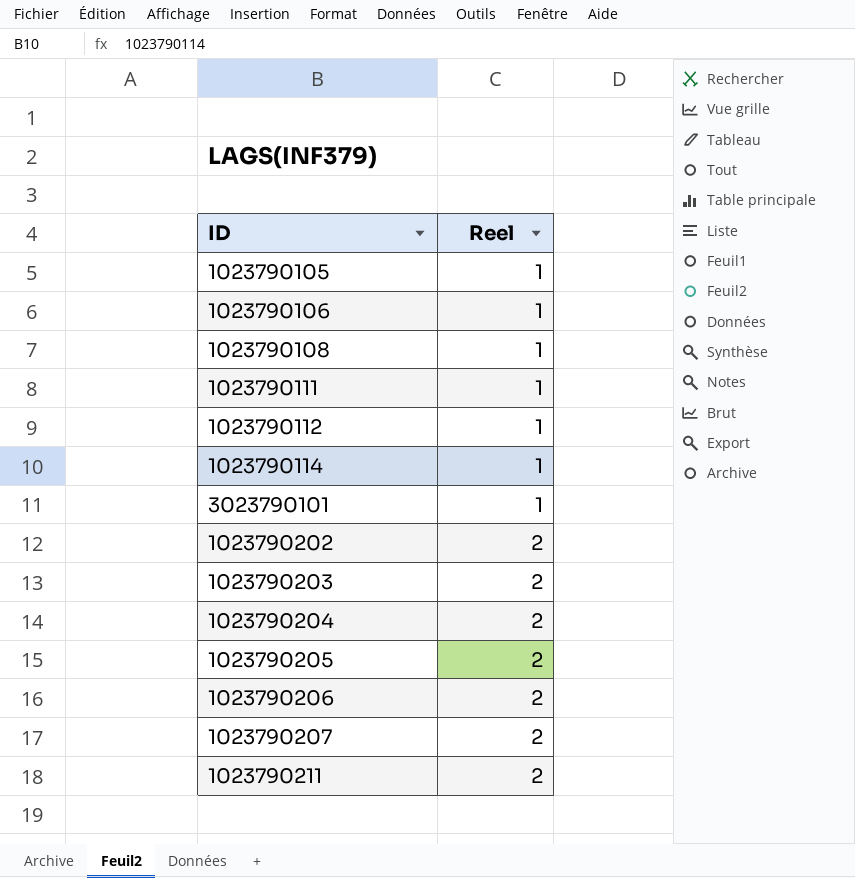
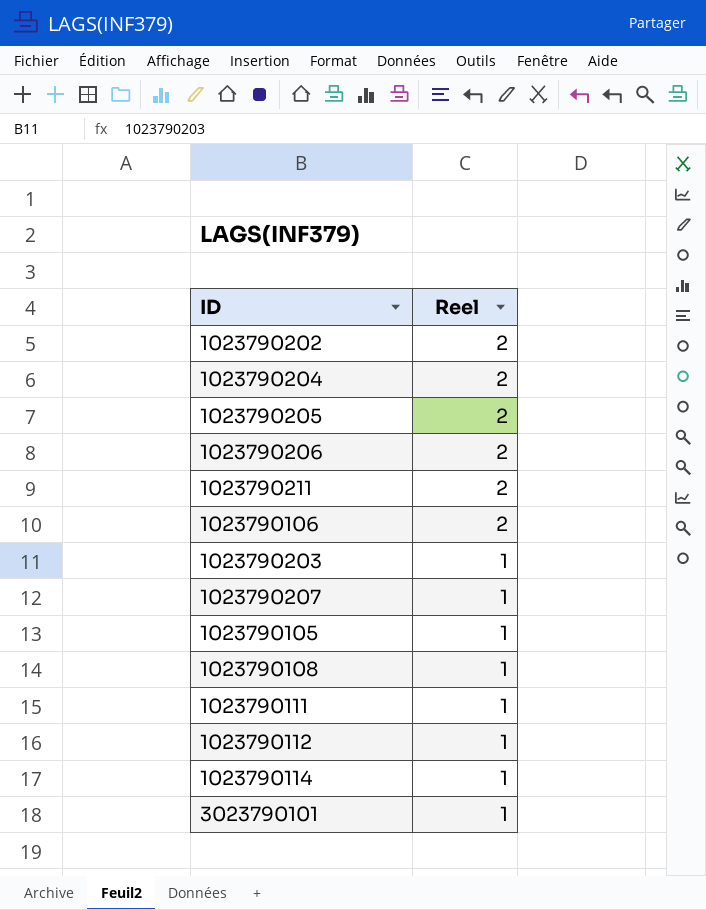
row order: Reel ascending -> Reel descending
1023790106 | Reel: 1 -> 2
1023790203 | Reel: 2 -> 1
1023790207 | Reel: 2 -> 1

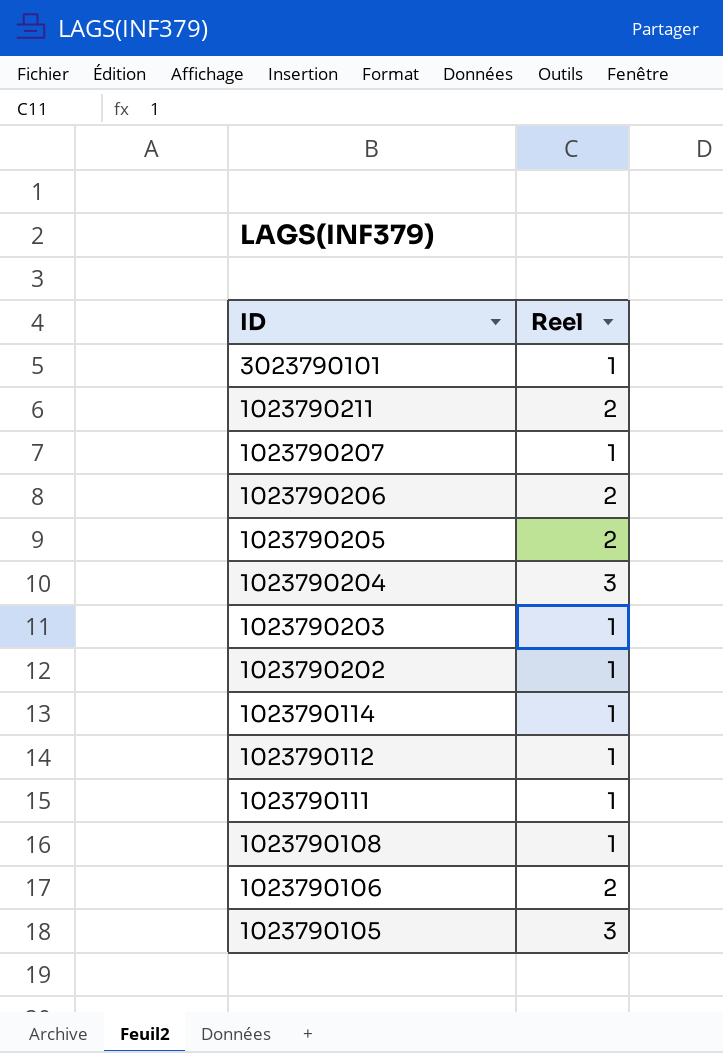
row order: Reel descending -> ID descending
1023790204 | Reel: 2 -> 3
1023790202 | Reel: 2 -> 1
1023790105 | Reel: 1 -> 3

